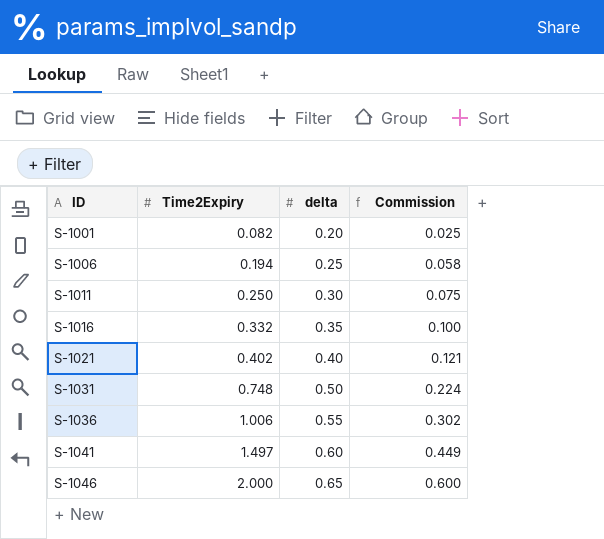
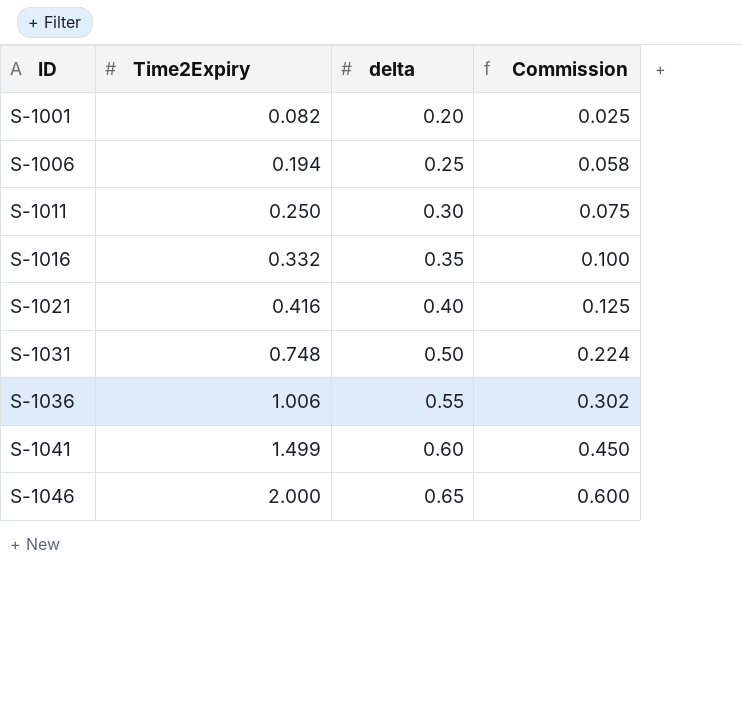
S-1021 | Time2Expiry: 0.402 -> 0.416
S-1021 | Commission: 0.121 -> 0.125
S-1041 | Time2Expiry: 1.497 -> 1.499
S-1041 | Commission: 0.449 -> 0.450

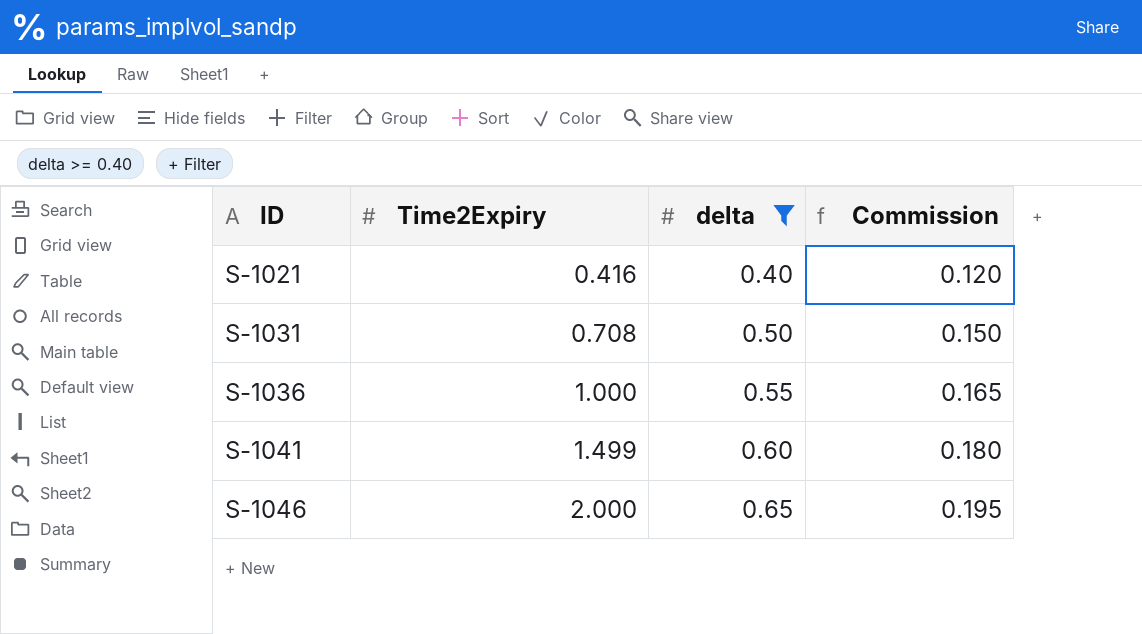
filter: none -> delta >= 0.40
column Commission | formula: [Time2Expiry] * 0.3 -> [delta] * 0.3
S-1031 | Time2Expiry: 0.748 -> 0.708
S-1036 | Time2Expiry: 1.006 -> 1.000

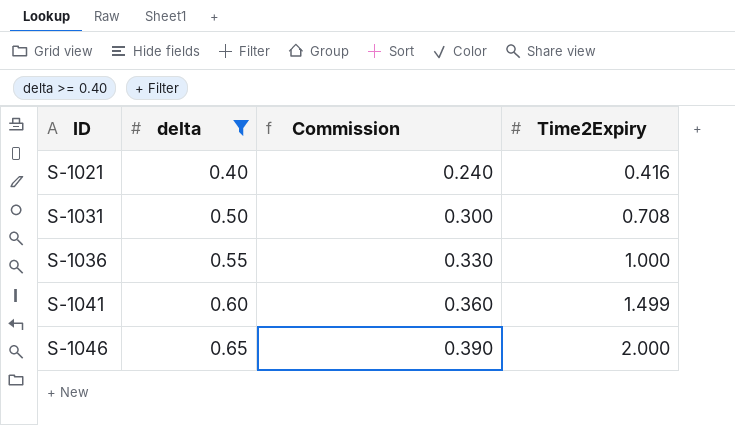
column Commission | formula: [delta] * 0.3 -> [delta] * 0.6
column Time2Expiry | position: 2 -> 4

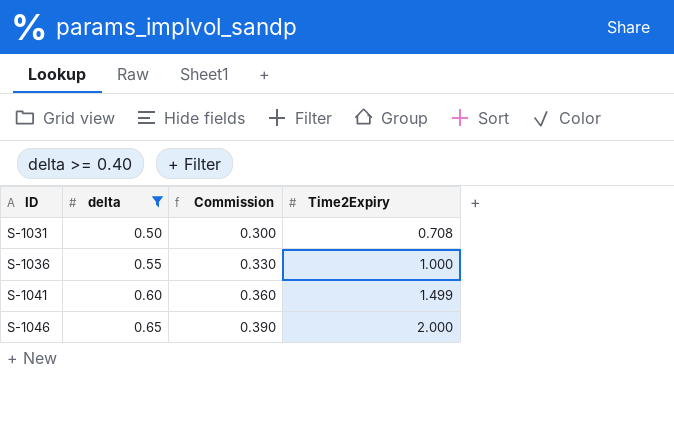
row S-1021: 0.40 | 0.240 | 0.416 -> none

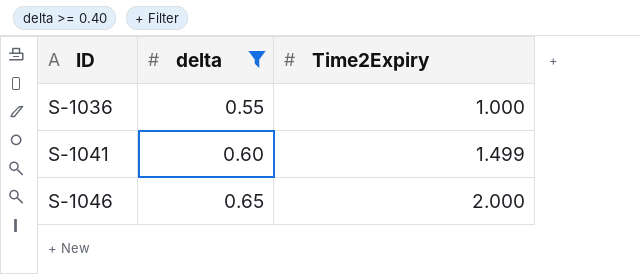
column Commission | formula: [delta] * 0.6 -> none
row S-1031: 0.50 | 0.300 | 0.708 -> none

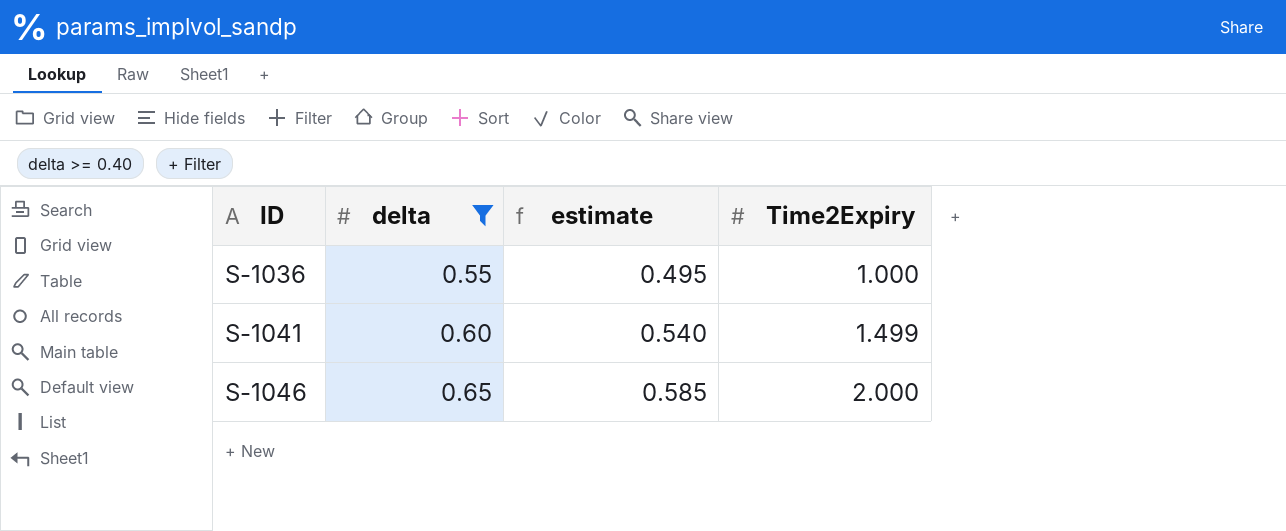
column estimate | formula: none -> [delta] * 0.9

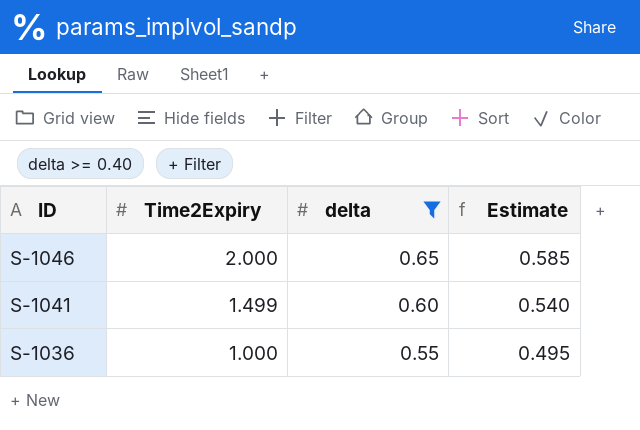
row order: ID ascending -> ID descending
column Time2Expiry | position: 4 -> 2
column name: estimate -> Estimate

